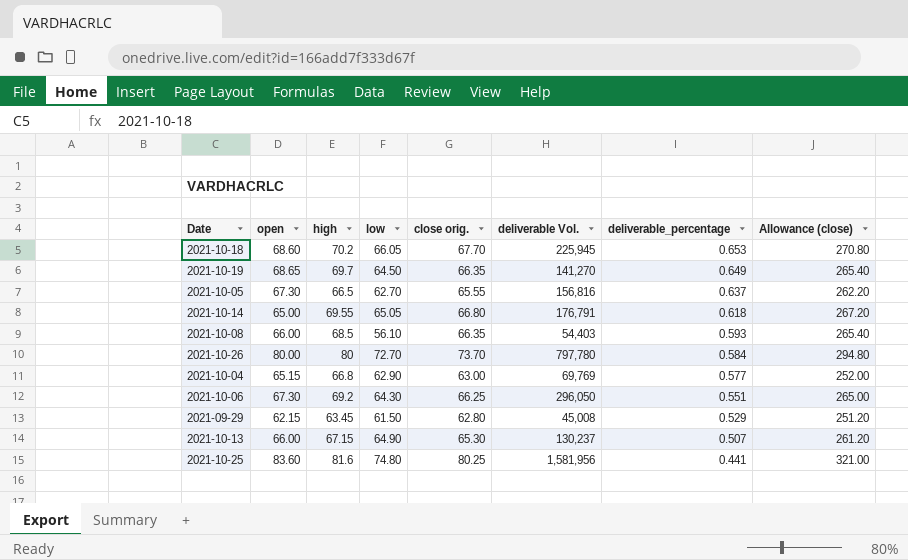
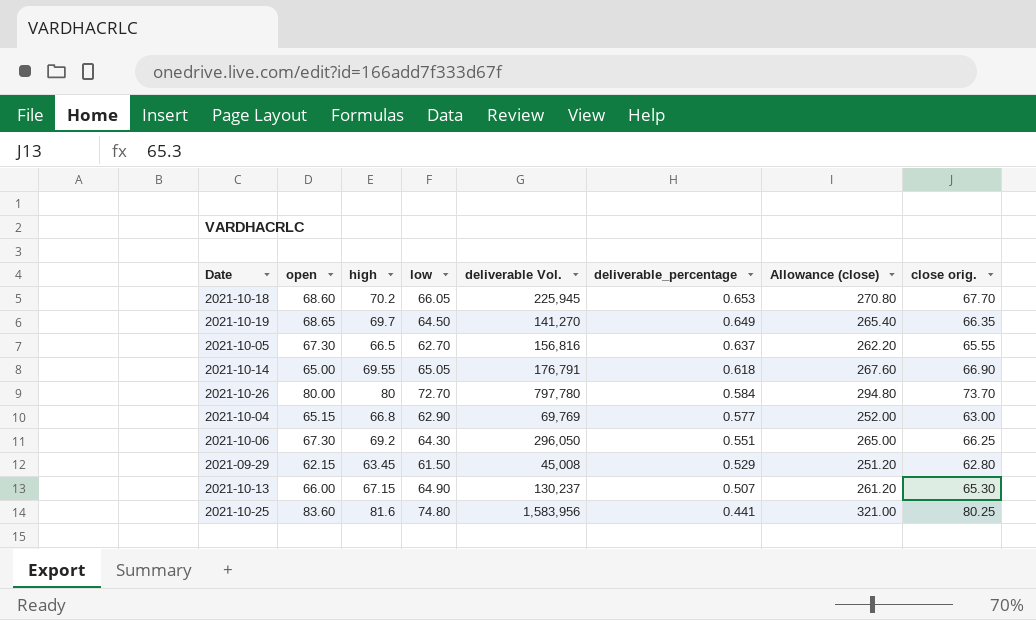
column close orig. | position: 5 -> 8
row 2021-10-08: 66.00 | 68.5 | 56.10 | 66.35 | 54,403 | 0.593 | 265.40 -> none
2021-10-14 | Allowance (close): 267.20 -> 267.60
2021-10-14 | close orig.: 66.80 -> 66.90
2021-10-25 | deliverable Vol.: 1,581,956 -> 1,583,956

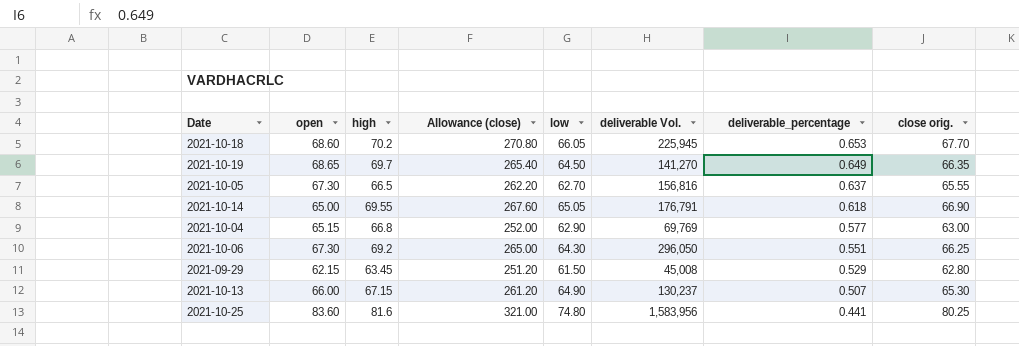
column Allowance (close) | position: 7 -> 4
row 2021-10-26: 80.00 | 80 | 72.70 | 797,780 | 0.584 | 294.80 | 73.70 -> none

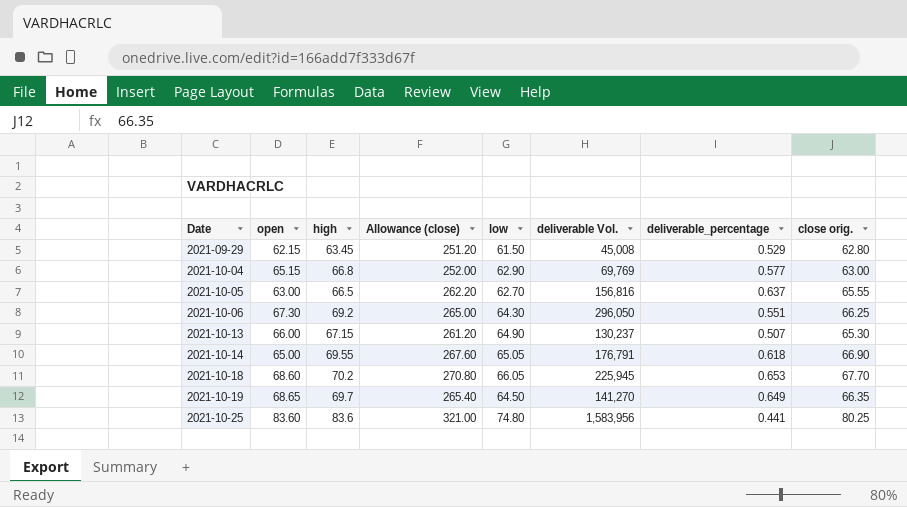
row order: deliverable_percentage descending -> Date ascending
2021-10-05 | open: 67.30 -> 63.00
2021-10-25 | high: 81.6 -> 83.6

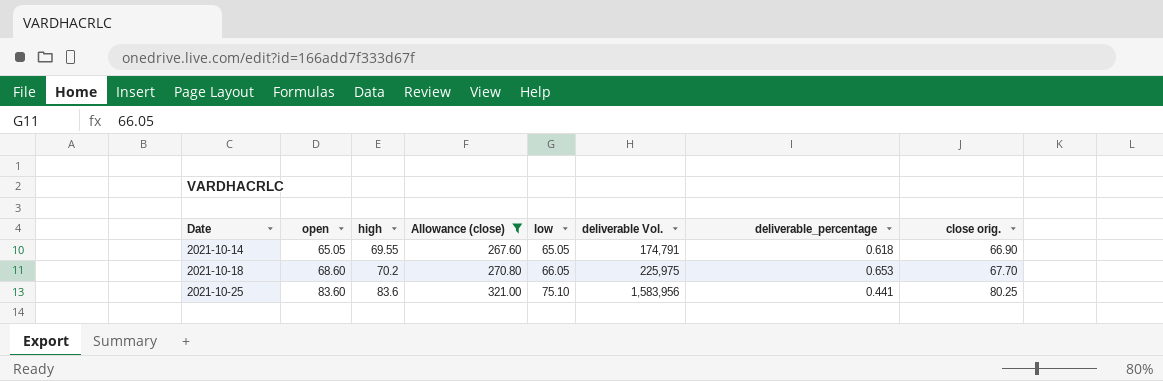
filter: none -> Allowance (close) >= 267.60
2021-10-14 | open: 65.00 -> 65.05
2021-10-14 | deliverable Vol.: 176,791 -> 174,791
2021-10-18 | deliverable Vol.: 225,945 -> 225,975
2021-10-25 | low: 74.80 -> 75.10

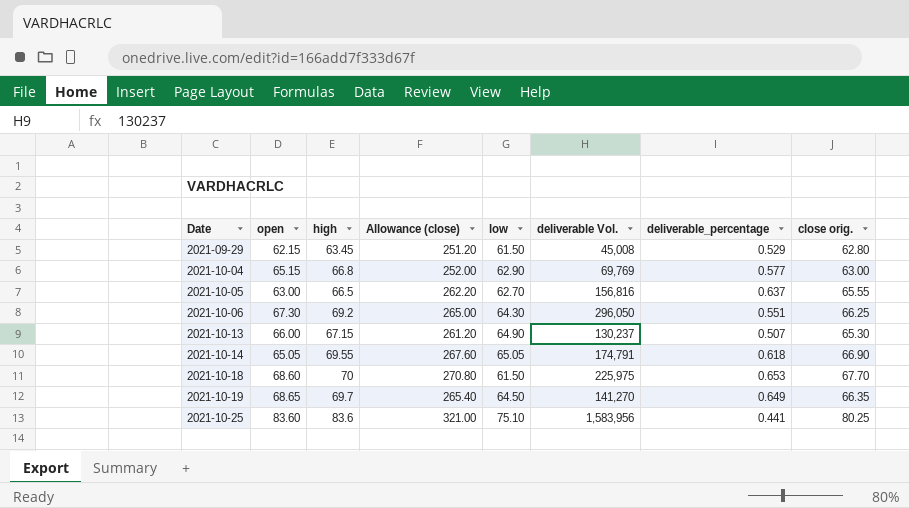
filter: Allowance (close) >= 267.60 -> none
2021-10-18 | high: 70.2 -> 70
2021-10-18 | low: 66.05 -> 61.50

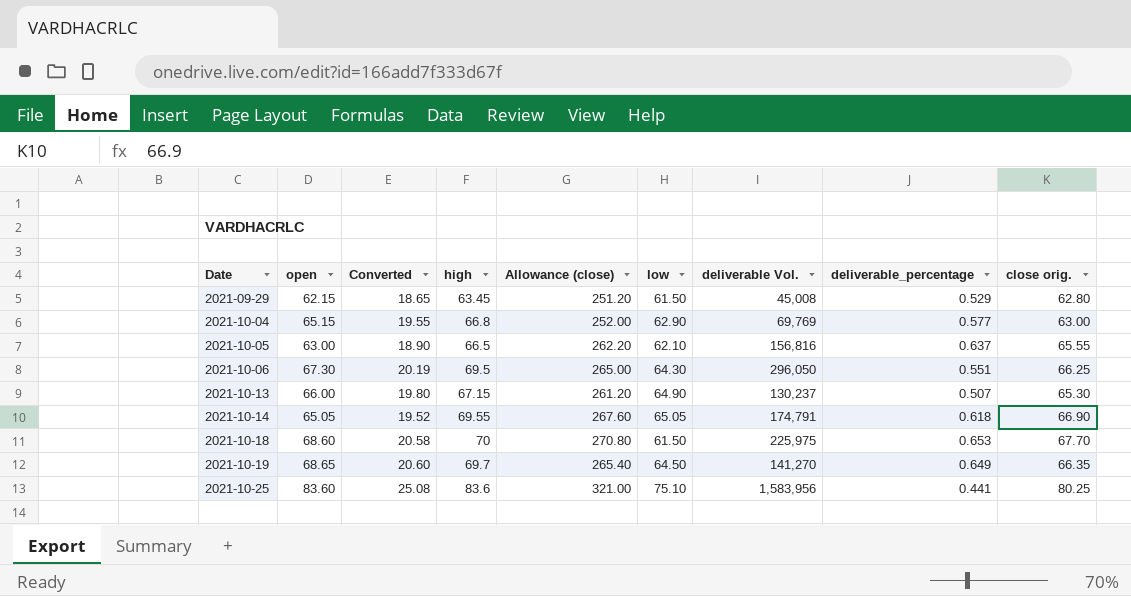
column Converted | formula: none -> [open] * 0.3
2021-10-05 | low: 62.70 -> 62.10
2021-10-06 | high: 69.2 -> 69.5

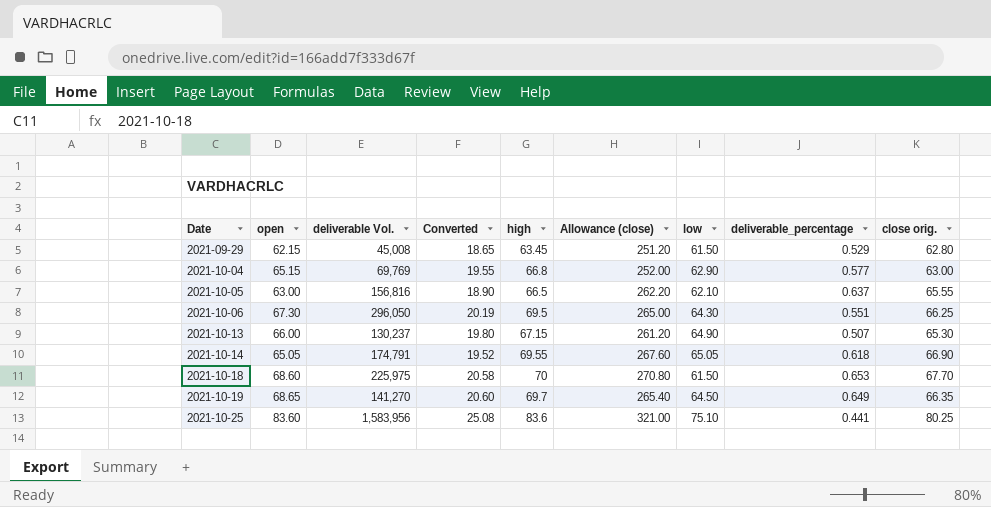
column deliverable Vol. | position: 7 -> 3

